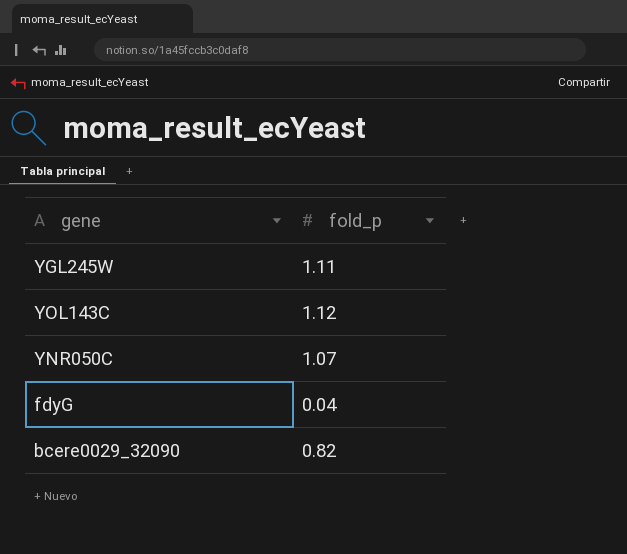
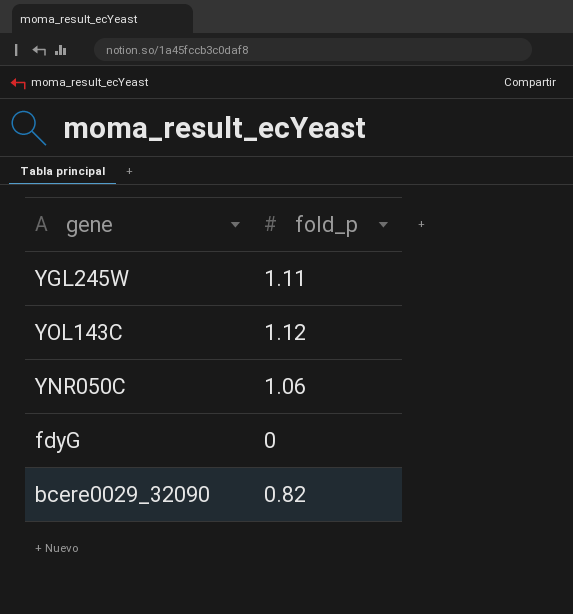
YNR050C | fold_p: 1.07 -> 1.06
fdyG | fold_p: 0.04 -> 0

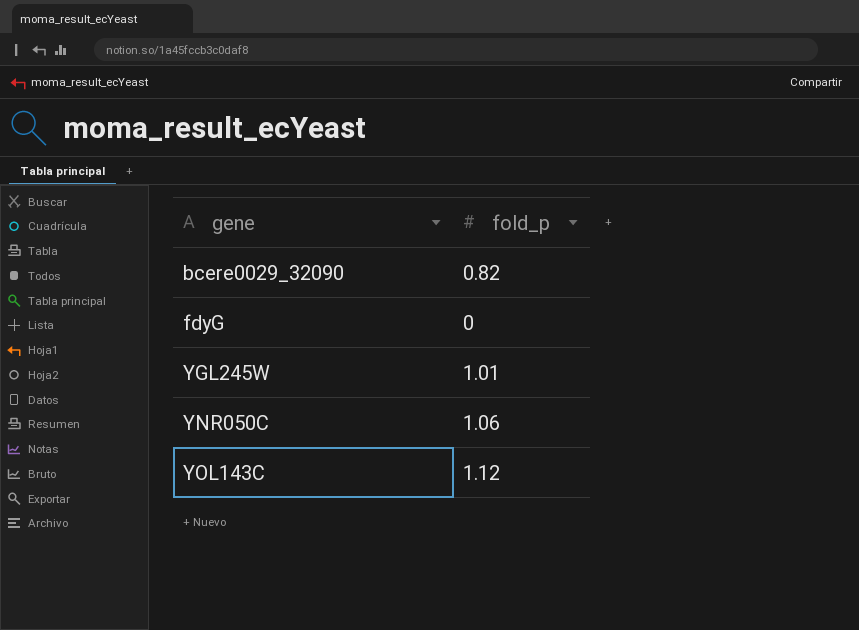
row order: none -> gene ascending
YGL245W | fold_p: 1.11 -> 1.01

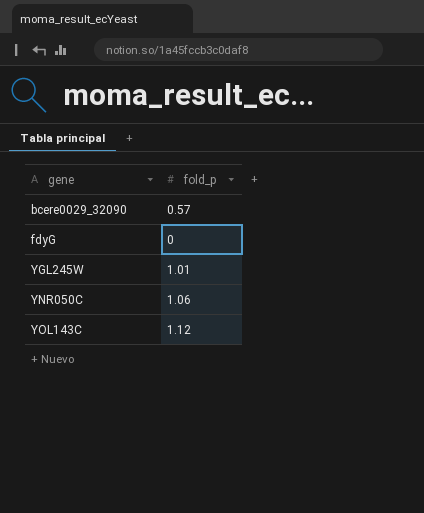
bcere0029_32090 | fold_p: 0.82 -> 0.57

